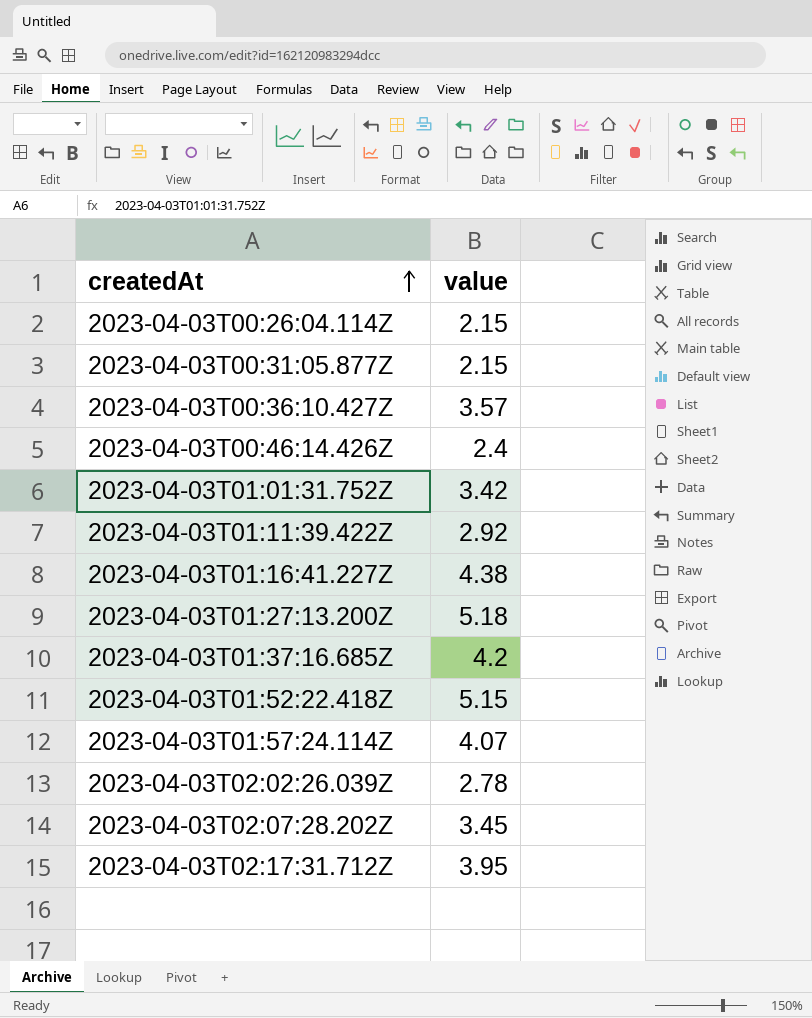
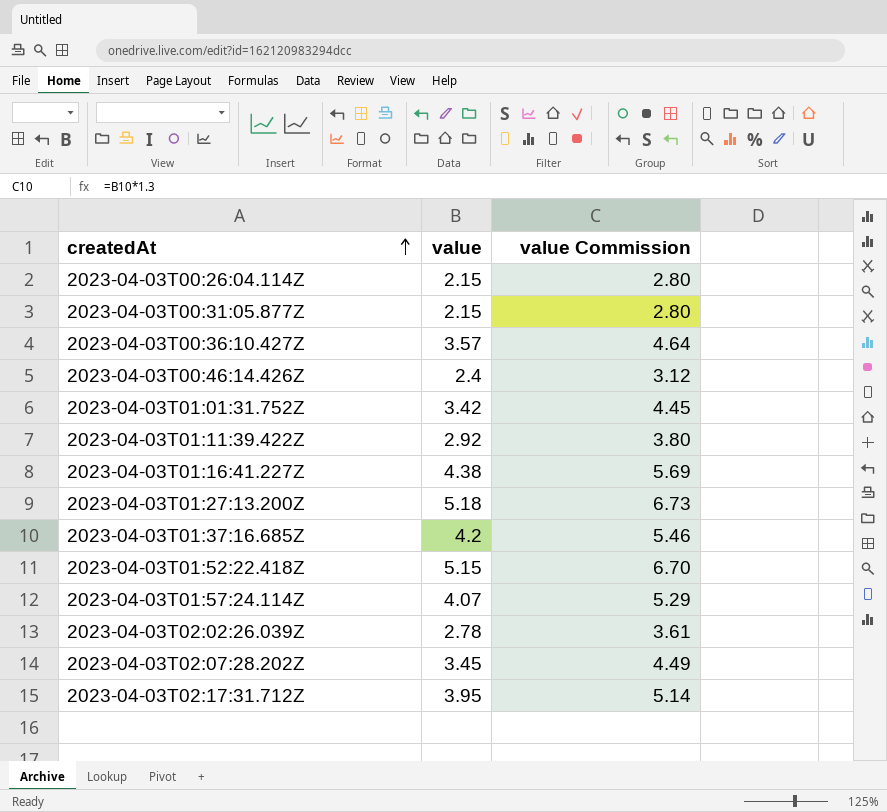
column value Commission | formula: none -> [value] * 1.3

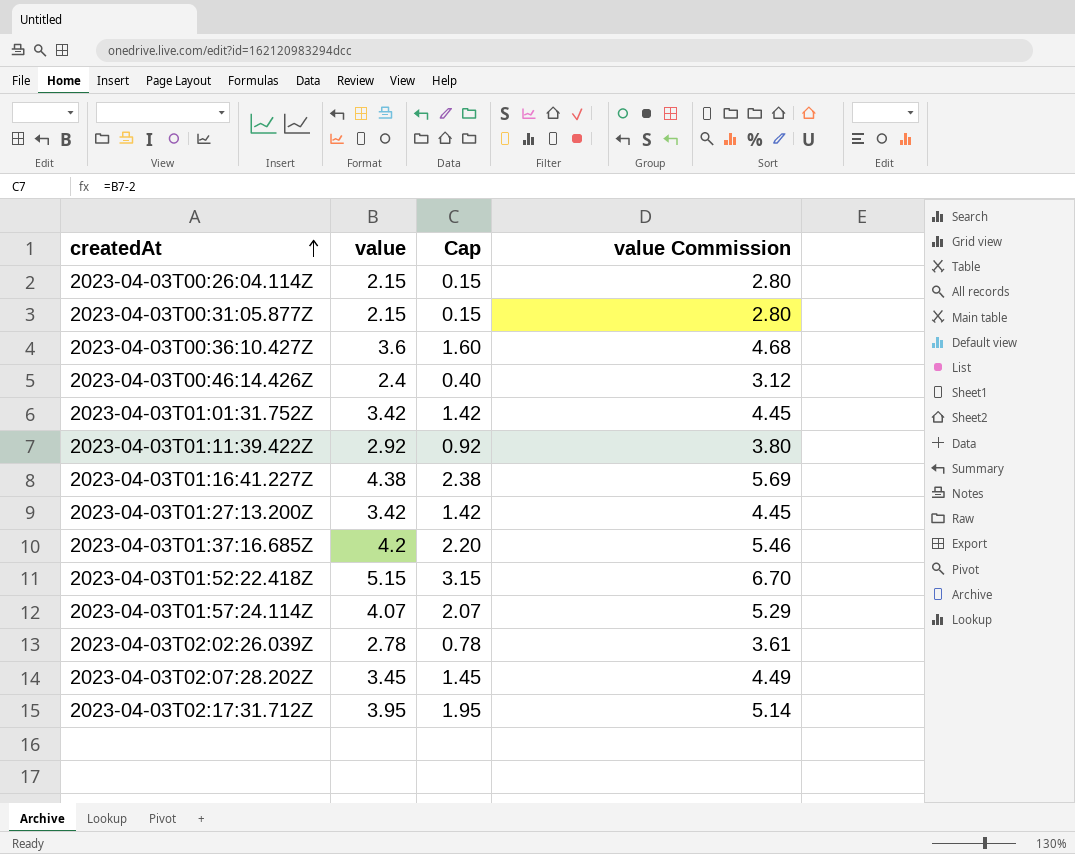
column Cap | formula: none -> [value] - 2
2023-04-03T00:36:10.427Z | value: 3.57 -> 3.6
2023-04-03T00:36:10.427Z | value Commission: 4.64 -> 4.68
2023-04-03T01:27:13.200Z | value: 5.18 -> 3.42
2023-04-03T01:27:13.200Z | value Commission: 6.73 -> 4.45

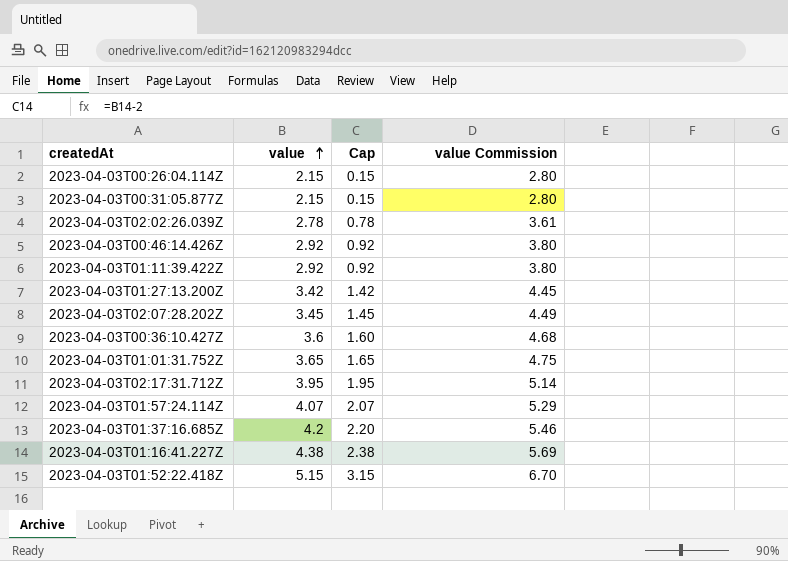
row order: createdAt ascending -> value ascending
2023-04-03T00:46:14.426Z | value: 2.4 -> 2.92
2023-04-03T00:46:14.426Z | Cap: 0.40 -> 0.92
2023-04-03T00:46:14.426Z | value Commission: 3.12 -> 3.80
2023-04-03T01:01:31.752Z | value: 3.42 -> 3.65
2023-04-03T01:01:31.752Z | Cap: 1.42 -> 1.65
2023-04-03T01:01:31.752Z | value Commission: 4.45 -> 4.75

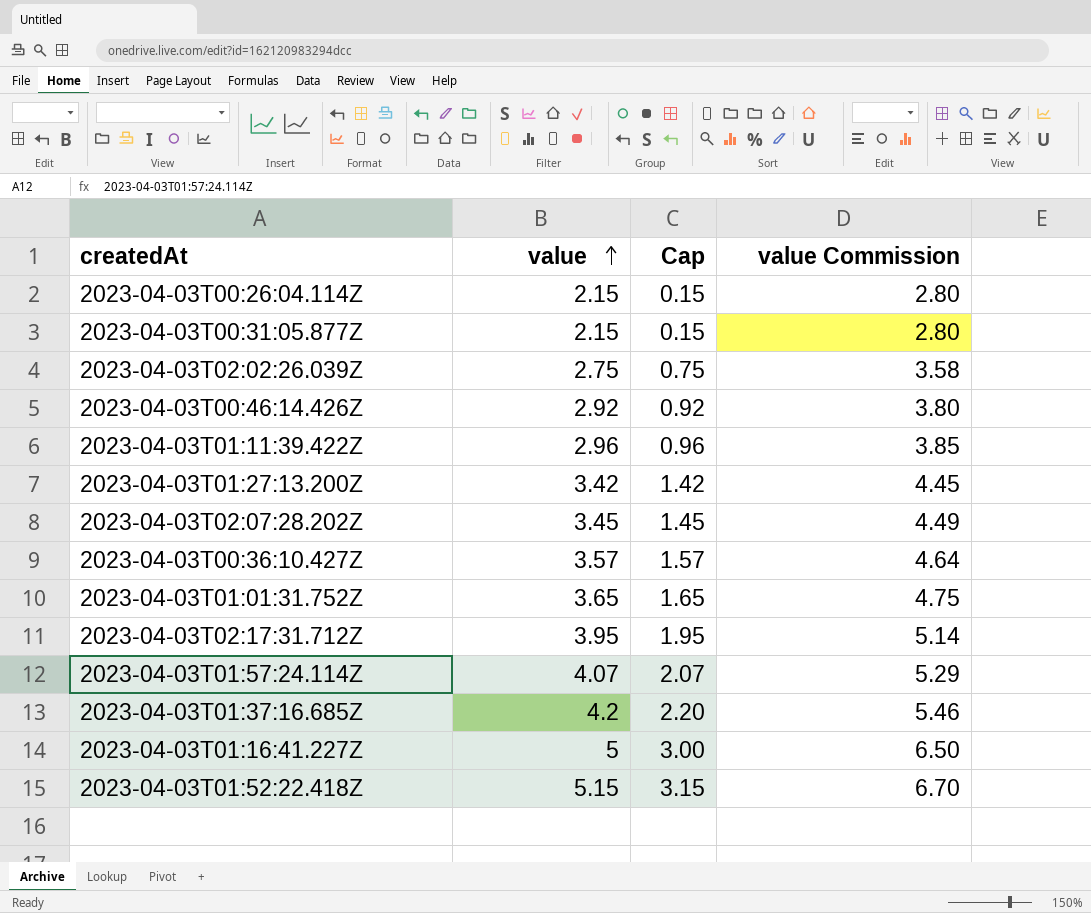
2023-04-03T02:02:26.039Z | value: 2.78 -> 2.75
2023-04-03T02:02:26.039Z | Cap: 0.78 -> 0.75
2023-04-03T02:02:26.039Z | value Commission: 3.61 -> 3.58
2023-04-03T01:11:39.422Z | value: 2.92 -> 2.96
2023-04-03T01:11:39.422Z | Cap: 0.92 -> 0.96
2023-04-03T01:11:39.422Z | value Commission: 3.80 -> 3.85
2023-04-03T00:36:10.427Z | value: 3.6 -> 3.57
2023-04-03T00:36:10.427Z | Cap: 1.60 -> 1.57
2023-04-03T00:36:10.427Z | value Commission: 4.68 -> 4.64
2023-04-03T01:16:41.227Z | value: 4.38 -> 5
2023-04-03T01:16:41.227Z | Cap: 2.38 -> 3.00
2023-04-03T01:16:41.227Z | value Commission: 5.69 -> 6.50

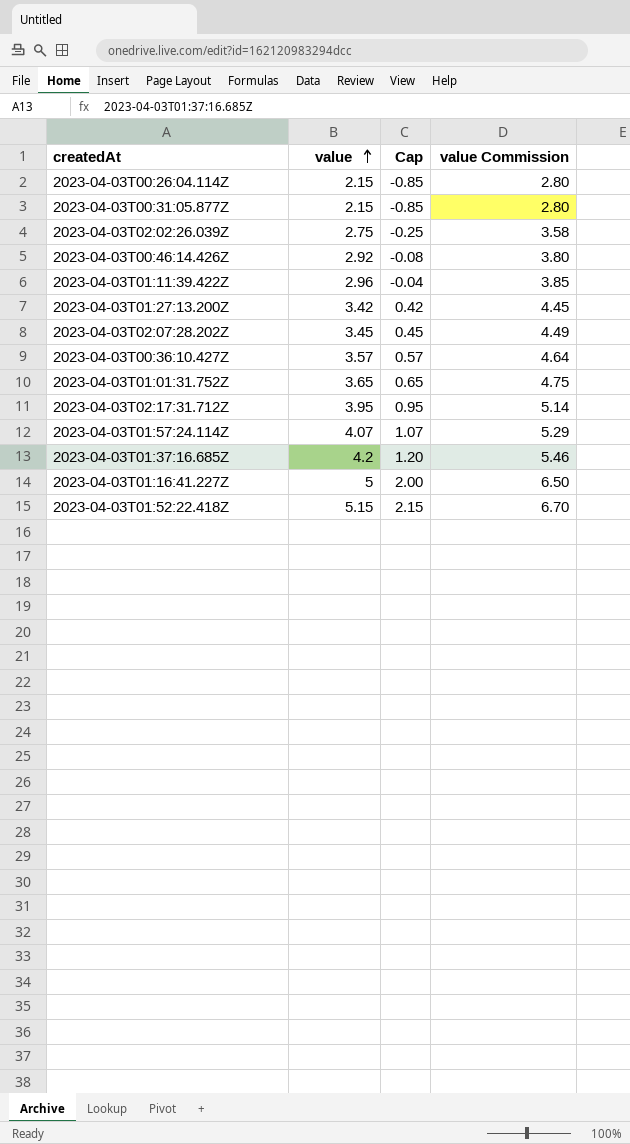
column Cap | formula: [value] - 2 -> [value] - 3

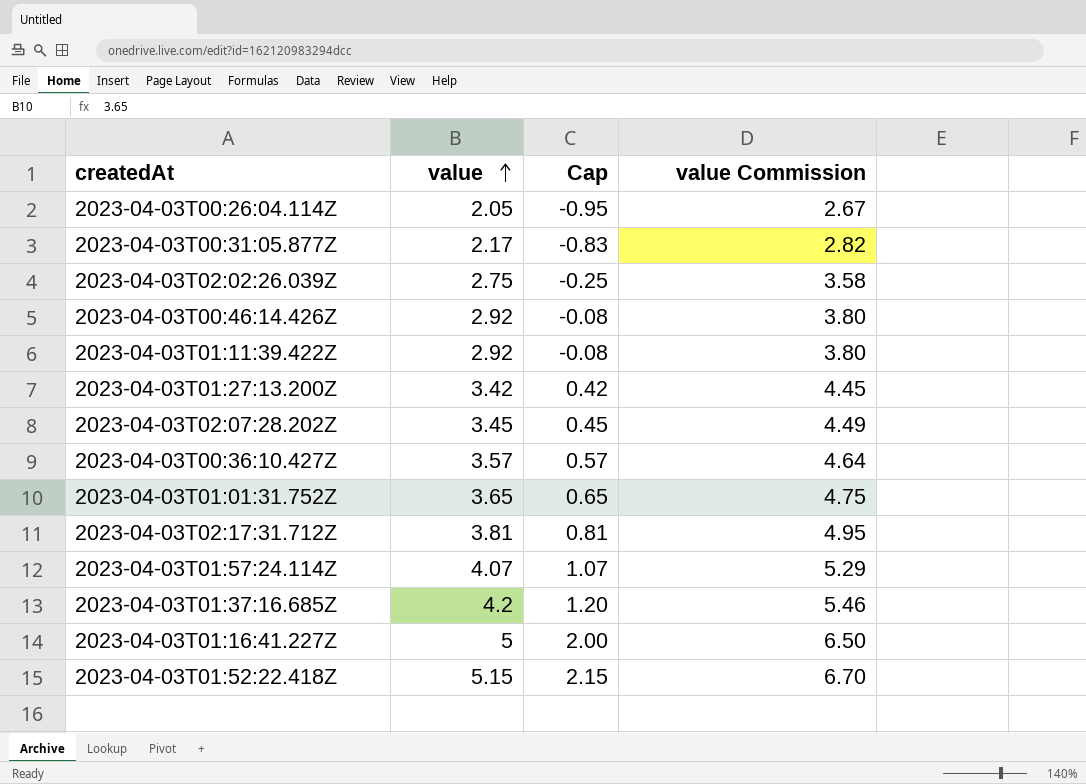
2023-04-03T00:26:04.114Z | value: 2.15 -> 2.05
2023-04-03T00:26:04.114Z | Cap: -0.85 -> -0.95
2023-04-03T00:26:04.114Z | value Commission: 2.80 -> 2.67
2023-04-03T00:31:05.877Z | value: 2.15 -> 2.17
2023-04-03T00:31:05.877Z | Cap: -0.85 -> -0.83
2023-04-03T00:31:05.877Z | value Commission: 2.80 -> 2.82
2023-04-03T01:11:39.422Z | value: 2.96 -> 2.92
2023-04-03T01:11:39.422Z | Cap: -0.04 -> -0.08
2023-04-03T01:11:39.422Z | value Commission: 3.85 -> 3.80
2023-04-03T02:17:31.712Z | value: 3.95 -> 3.81
2023-04-03T02:17:31.712Z | Cap: 0.95 -> 0.81
2023-04-03T02:17:31.712Z | value Commission: 5.14 -> 4.95

